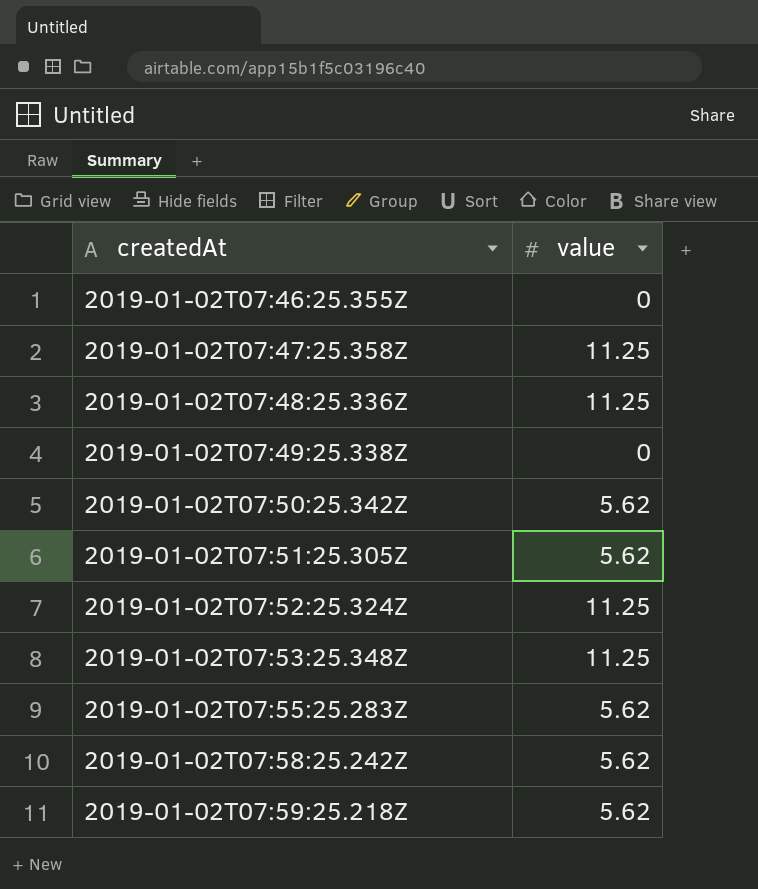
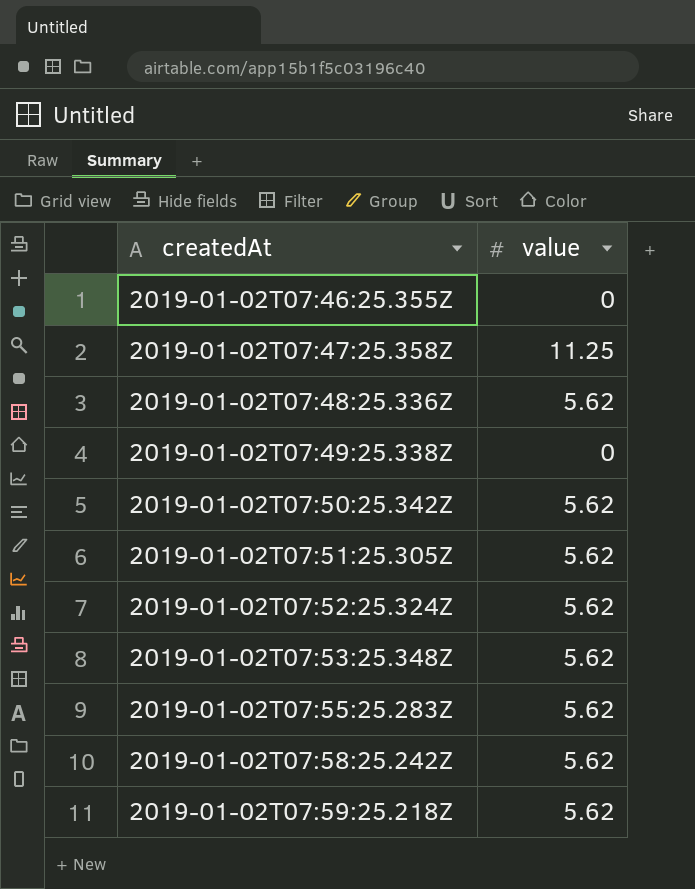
2019-01-02T07:48:25.336Z | value: 11.25 -> 5.62
2019-01-02T07:52:25.324Z | value: 11.25 -> 5.62
2019-01-02T07:53:25.348Z | value: 11.25 -> 5.62

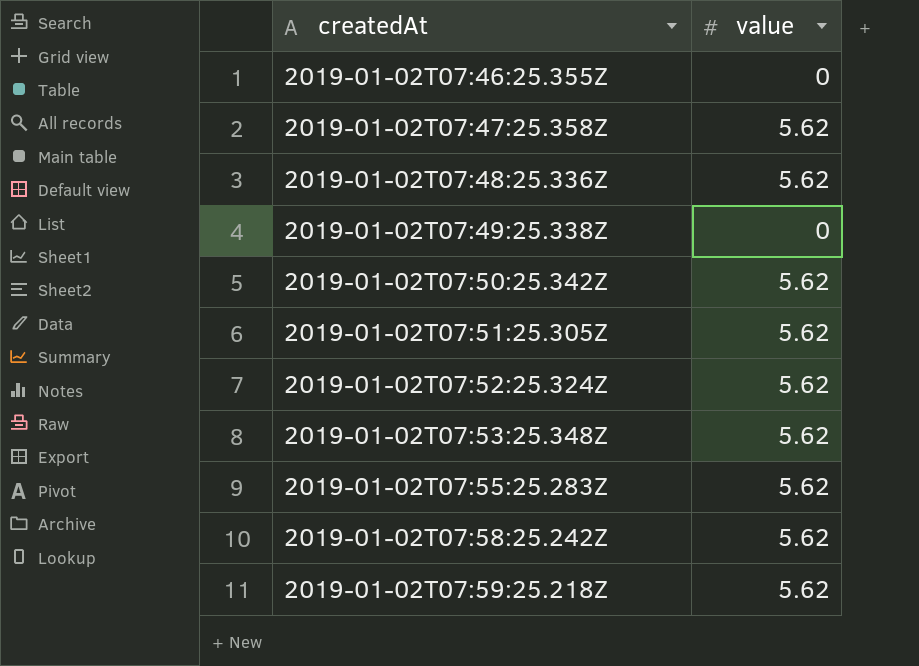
2019-01-02T07:47:25.358Z | value: 11.25 -> 5.62

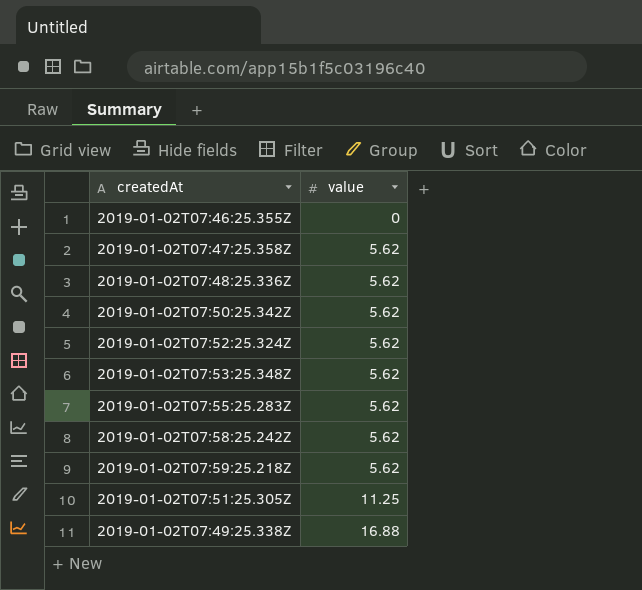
row order: createdAt ascending -> value ascending
2019-01-02T07:51:25.305Z | value: 5.62 -> 11.25
2019-01-02T07:49:25.338Z | value: 0 -> 16.88

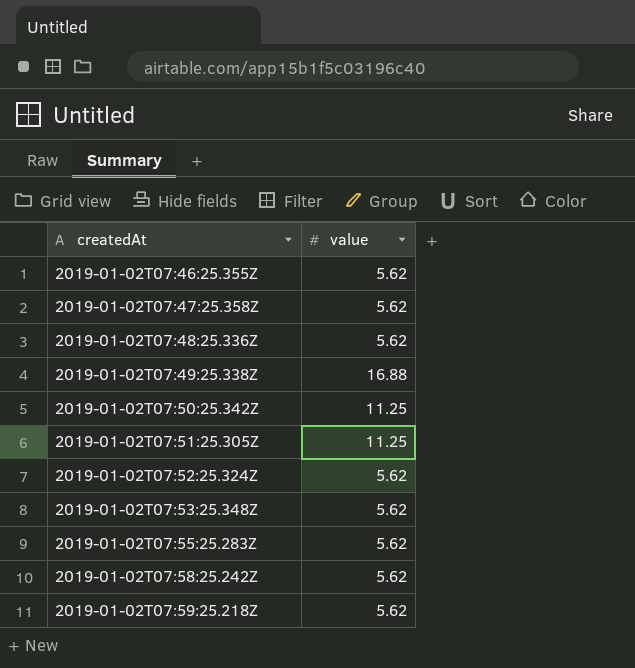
row order: value ascending -> createdAt ascending
2019-01-02T07:46:25.355Z | value: 0 -> 5.62
2019-01-02T07:50:25.342Z | value: 5.62 -> 11.25

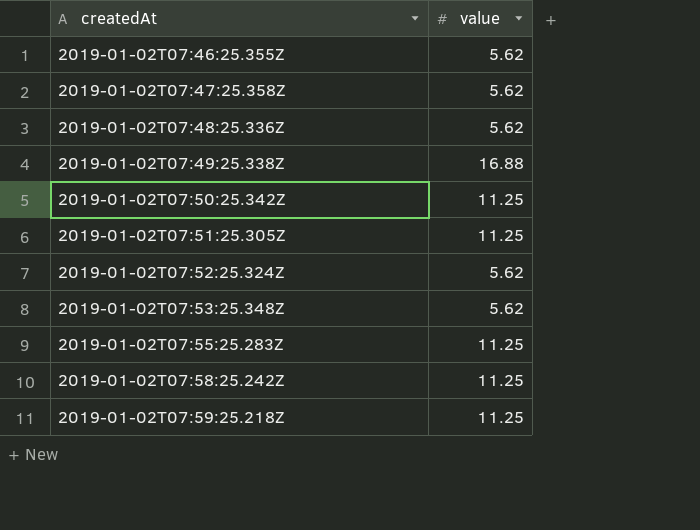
2019-01-02T07:55:25.283Z | value: 5.62 -> 11.25
2019-01-02T07:58:25.242Z | value: 5.62 -> 11.25
2019-01-02T07:59:25.218Z | value: 5.62 -> 11.25

